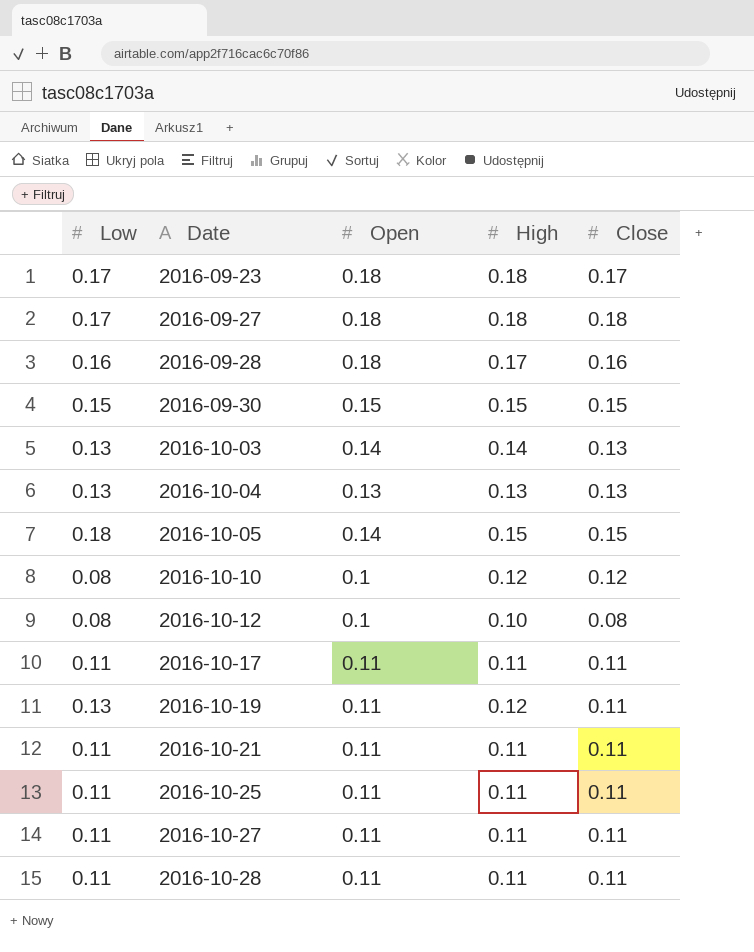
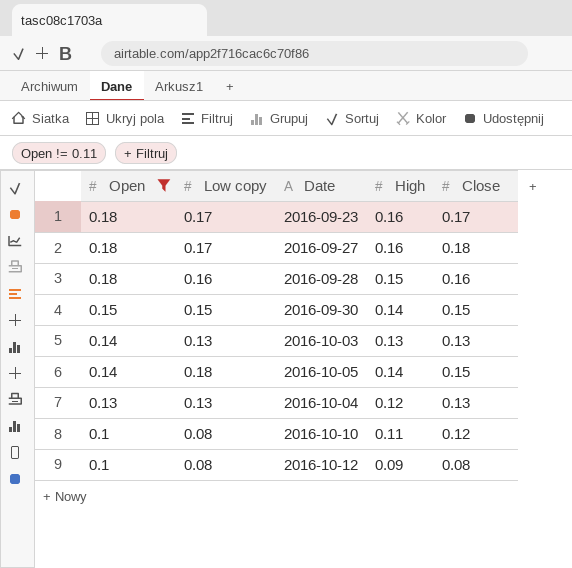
filter: none -> Open != 0.11
row order: Date ascending -> Open descending
column Open | position: 3 -> 1
column name: Low -> Low copy
2016-09-23 | High: 0.18 -> 0.16
2016-09-27 | High: 0.18 -> 0.16
2016-09-28 | High: 0.17 -> 0.15
2016-09-30 | High: 0.15 -> 0.14
2016-10-03 | High: 0.14 -> 0.13
2016-10-05 | High: 0.15 -> 0.14
2016-10-04 | High: 0.13 -> 0.12
2016-10-10 | High: 0.12 -> 0.11
2016-10-12 | High: 0.10 -> 0.09

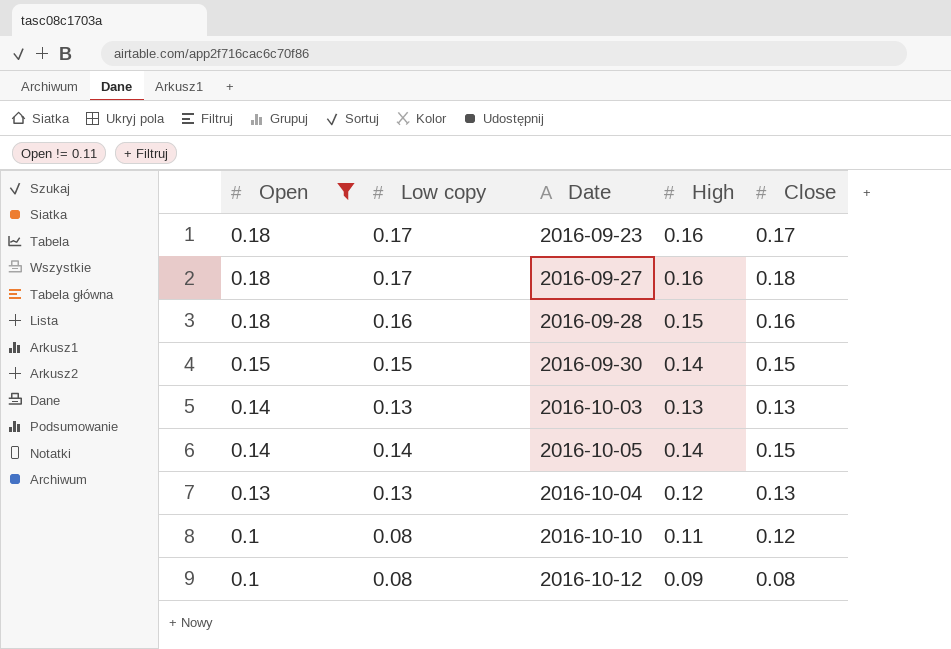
2016-10-05 | Low copy: 0.18 -> 0.14

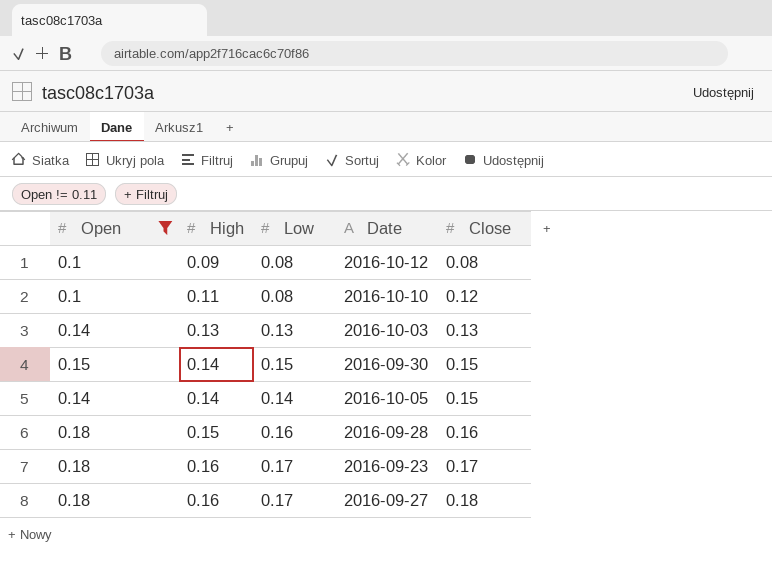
row order: Open descending -> High ascending
column High | position: 4 -> 2
column name: Low copy -> Low
row 2016-10-04: 0.13 | 0.13 | 0.12 | 0.13 -> none

